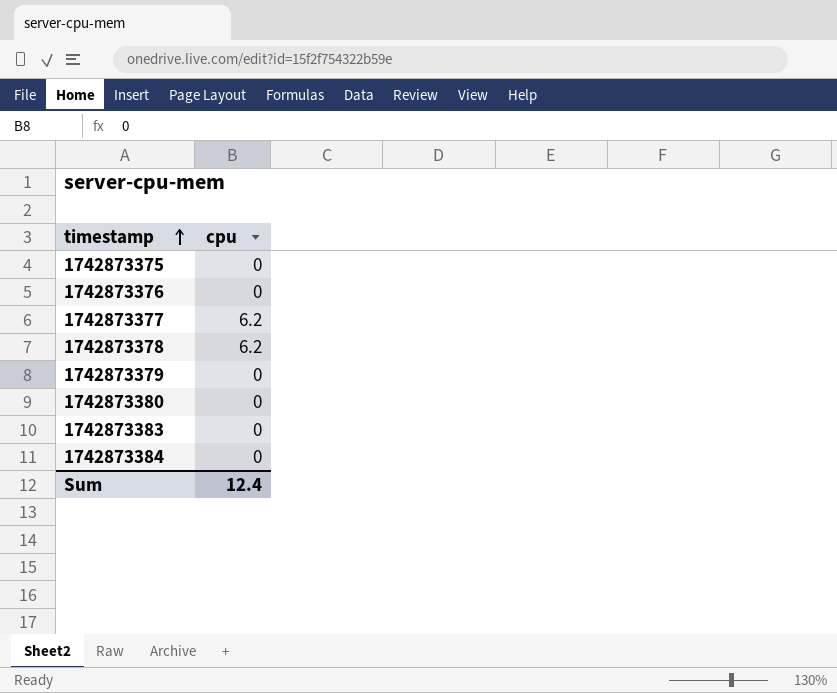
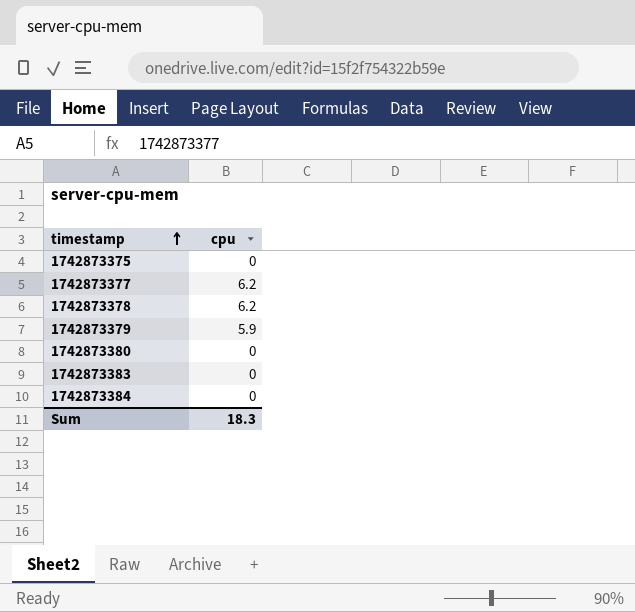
row 1742873376: 0 -> none
1742873379 | cpu: 0 -> 5.9
Sum | cpu: 12.4 -> 18.3

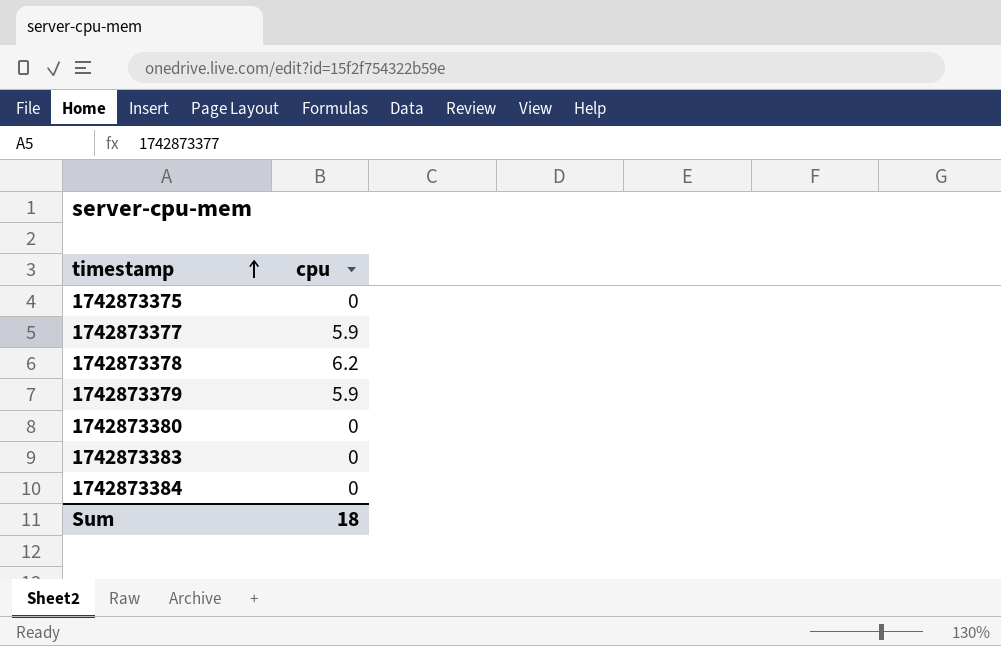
1742873377 | cpu: 6.2 -> 5.9
Sum | cpu: 18.3 -> 18

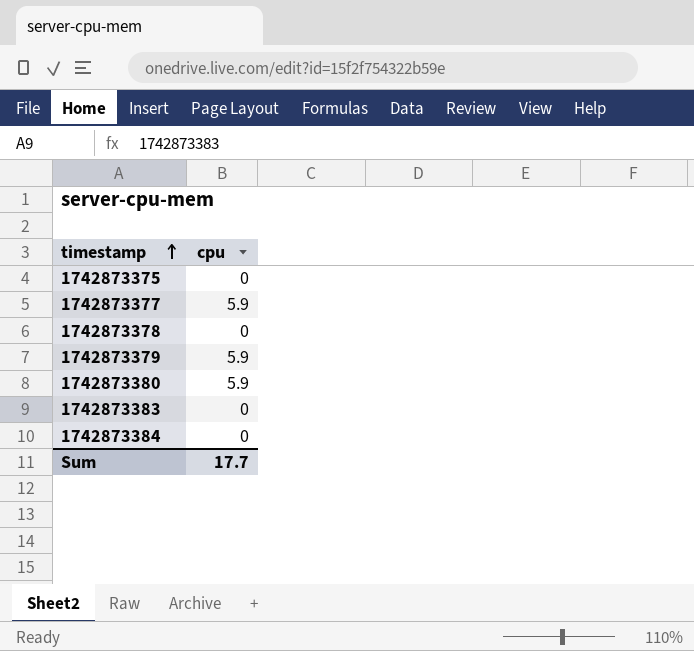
1742873378 | cpu: 6.2 -> 0
1742873380 | cpu: 0 -> 5.9
Sum | cpu: 18 -> 17.7

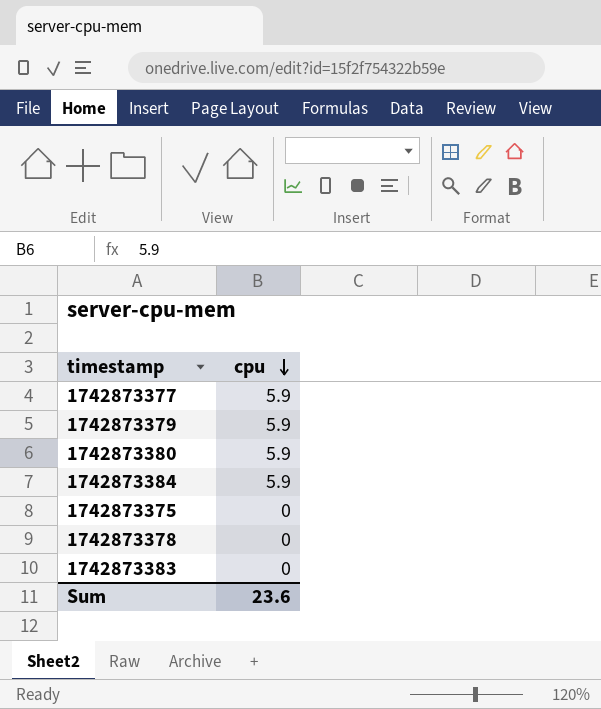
row order: timestamp ascending -> cpu descending
1742873384 | cpu: 0 -> 5.9
Sum | cpu: 17.7 -> 23.6

